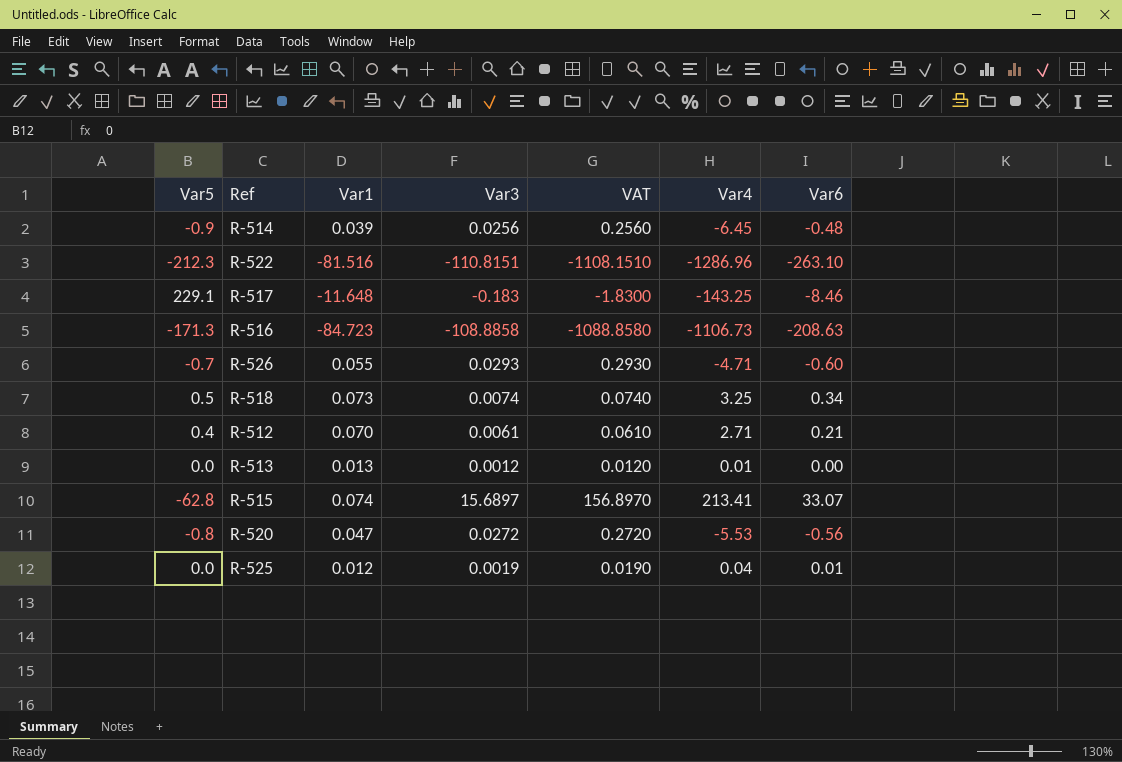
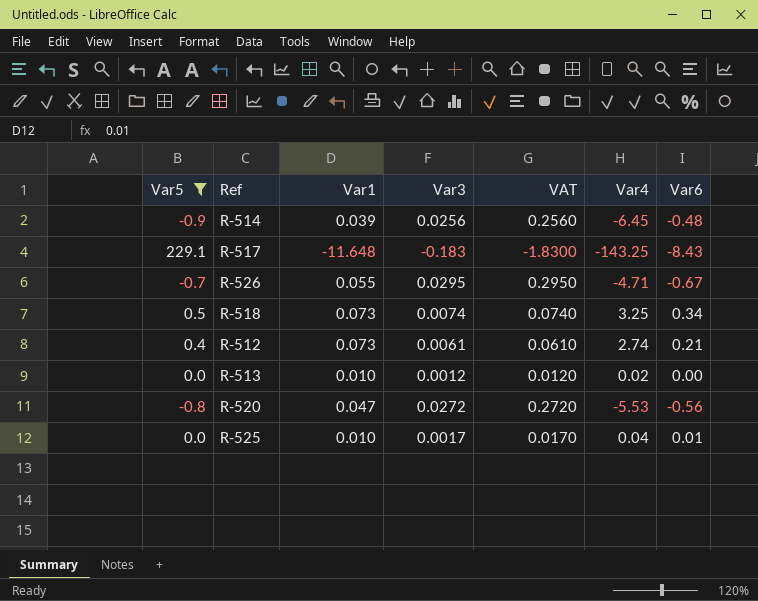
filter: none -> Var5 >= -0.9
R-517 | Var6: -8.46 -> -8.43
R-526 | Var3: 0.0293 -> 0.0295
R-526 | VAT: 0.2930 -> 0.2950
R-526 | Var6: -0.60 -> -0.67
R-512 | Var1: 0.070 -> 0.073
R-512 | Var4: 2.71 -> 2.74
R-513 | Var1: 0.013 -> 0.010
R-513 | Var4: 0.01 -> 0.02
R-525 | Var1: 0.012 -> 0.010
R-525 | Var3: 0.0019 -> 0.0017
R-525 | VAT: 0.0190 -> 0.0170

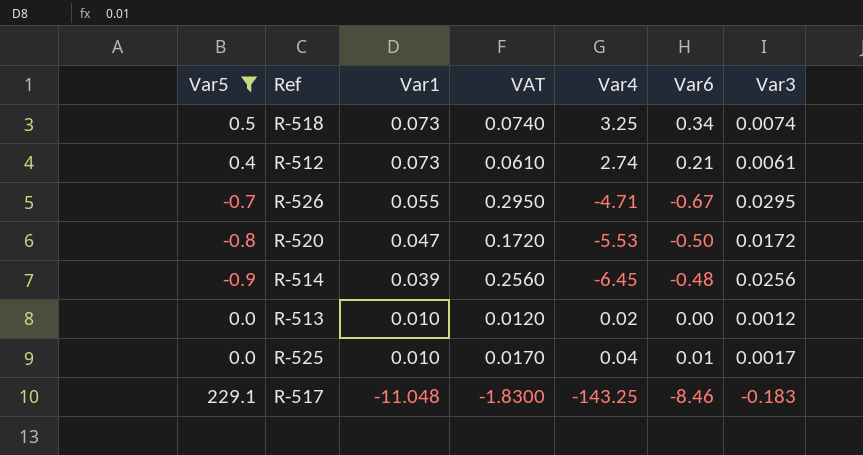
row order: none -> Var1 descending
column Var3 | position: 4 -> 7
R-520 | VAT: 0.2720 -> 0.1720
R-520 | Var6: -0.56 -> -0.50
R-520 | Var3: 0.0272 -> 0.0172
R-517 | Var1: -11.648 -> -11.048
R-517 | Var6: -8.43 -> -8.46

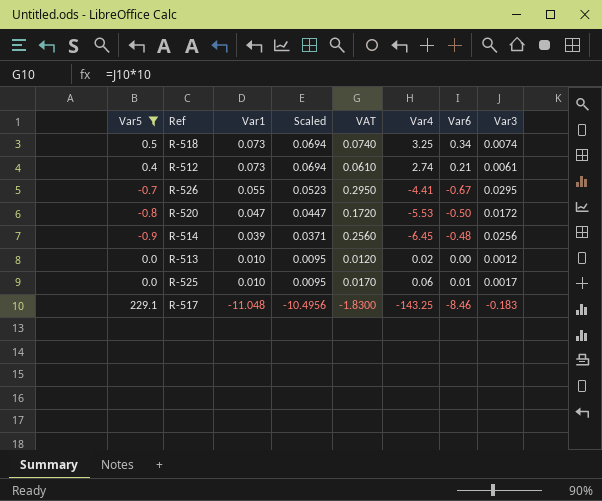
column Scaled | formula: none -> [Var1] * 0.95
R-526 | Var4: -4.71 -> -4.41
R-525 | Var4: 0.04 -> 0.06

